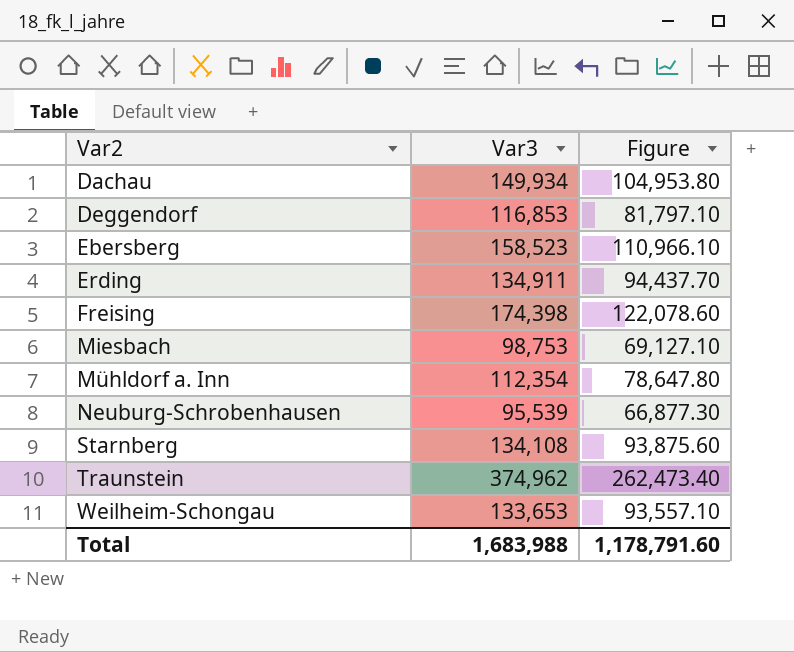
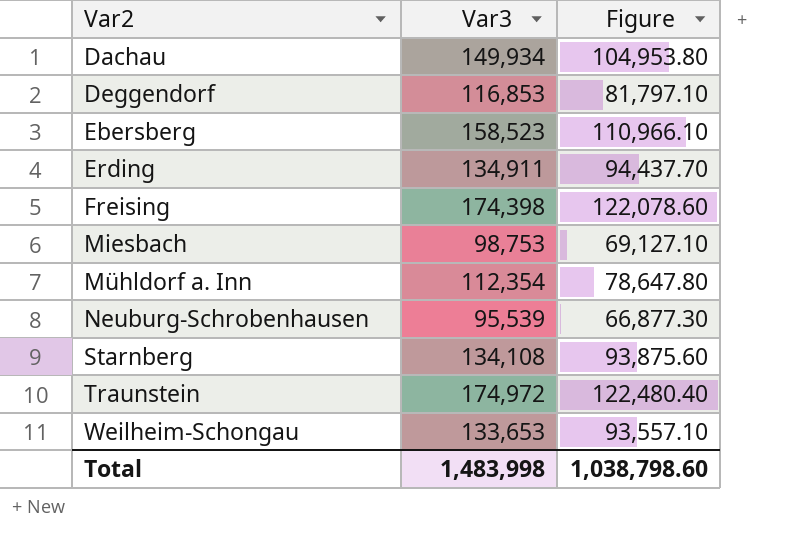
Traunstein | Var3: 374,962 -> 174,972
Traunstein | Figure: 262,473.40 -> 122,480.40
Total | Var3: 1,683,988 -> 1,483,998
Total | Figure: 1,178,791.60 -> 1,038,798.60

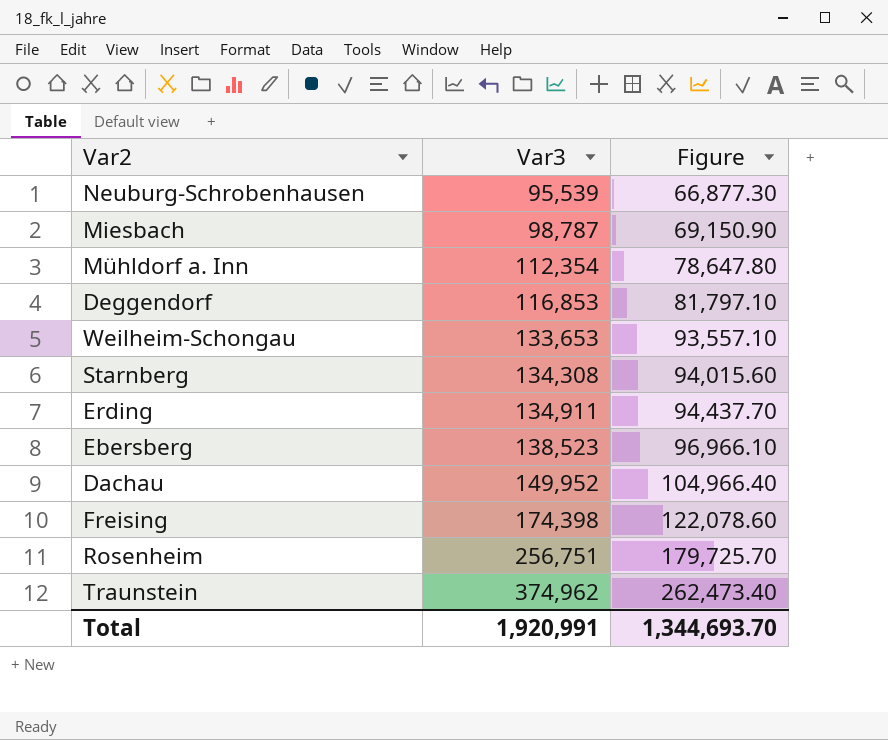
row order: Var2 ascending -> Var3 ascending
Miesbach | Var3: 98,753 -> 98,787
Miesbach | Figure: 69,127.10 -> 69,150.90
Starnberg | Var3: 134,108 -> 134,308
Starnberg | Figure: 93,875.60 -> 94,015.60
Ebersberg | Var3: 158,523 -> 138,523
Ebersberg | Figure: 110,966.10 -> 96,966.10
Dachau | Var3: 149,934 -> 149,952
Dachau | Figure: 104,953.80 -> 104,966.40
row Rosenheim: none -> 256,751 | 179,725.70
Traunstein | Var3: 174,972 -> 374,962
Traunstein | Figure: 122,480.40 -> 262,473.40
Total | Var3: 1,483,998 -> 1,920,991
Total | Figure: 1,038,798.60 -> 1,344,693.70

